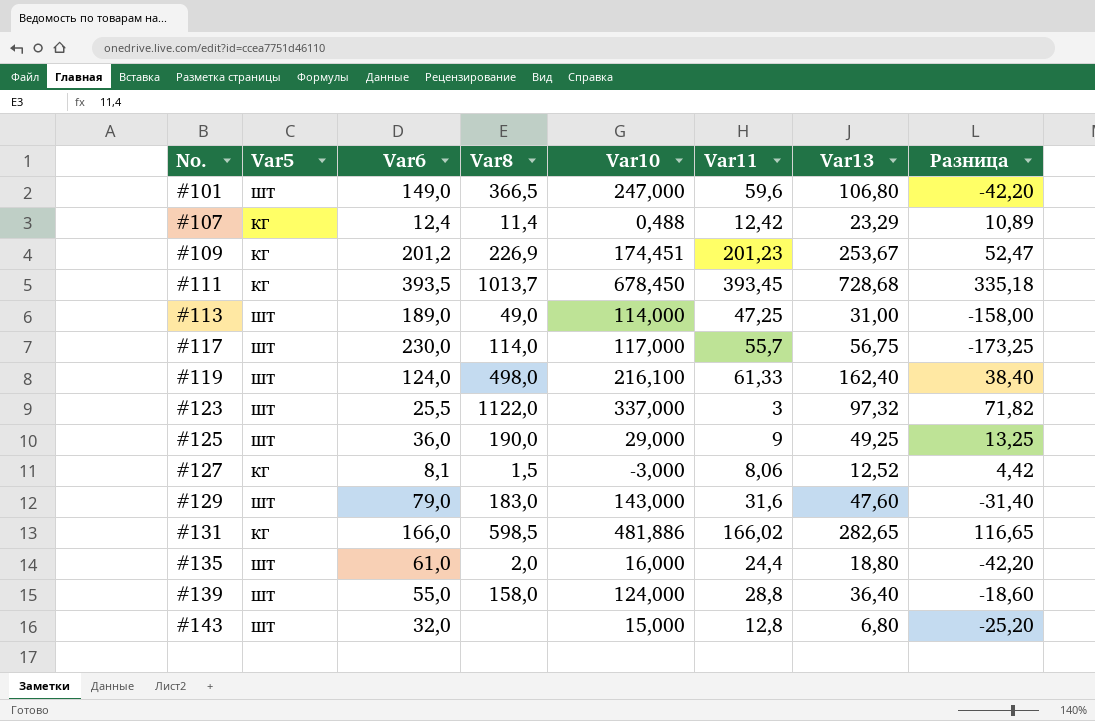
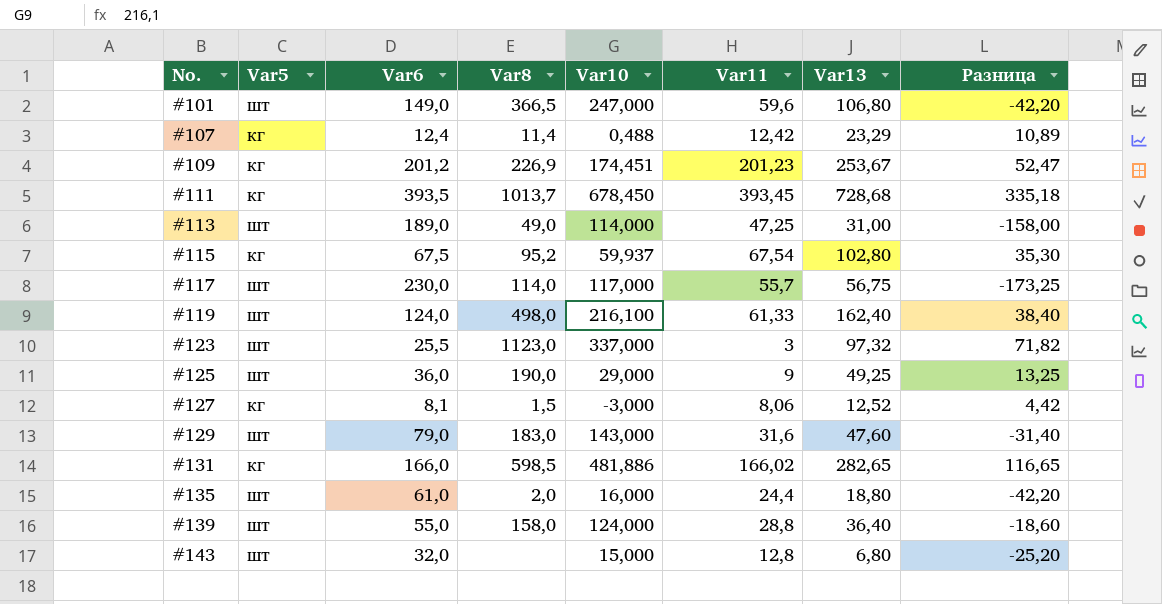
row #115: none -> кг | 67,5 | 95,2 | 59,937 | 67,54 | 102,80 | 35,30
#123 | Var8: 1122,0 -> 1123,0

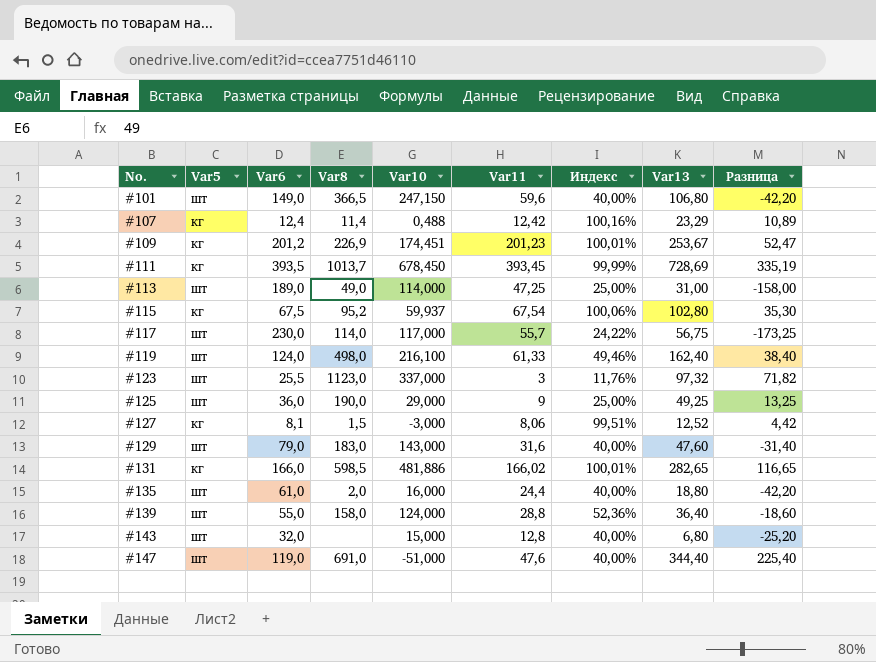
column Индекс | formula: none -> [Var11] / [Var6]
#101 | Var10: 247,000 -> 247,150
#111 | Var13: 728,68 -> 728,69
#111 | Разница: 335,18 -> 335,19
row #147: none -> шт | 119,0 | 691,0 | -51,000 | 47,6 | 40,00% | 344,40 | 225,40

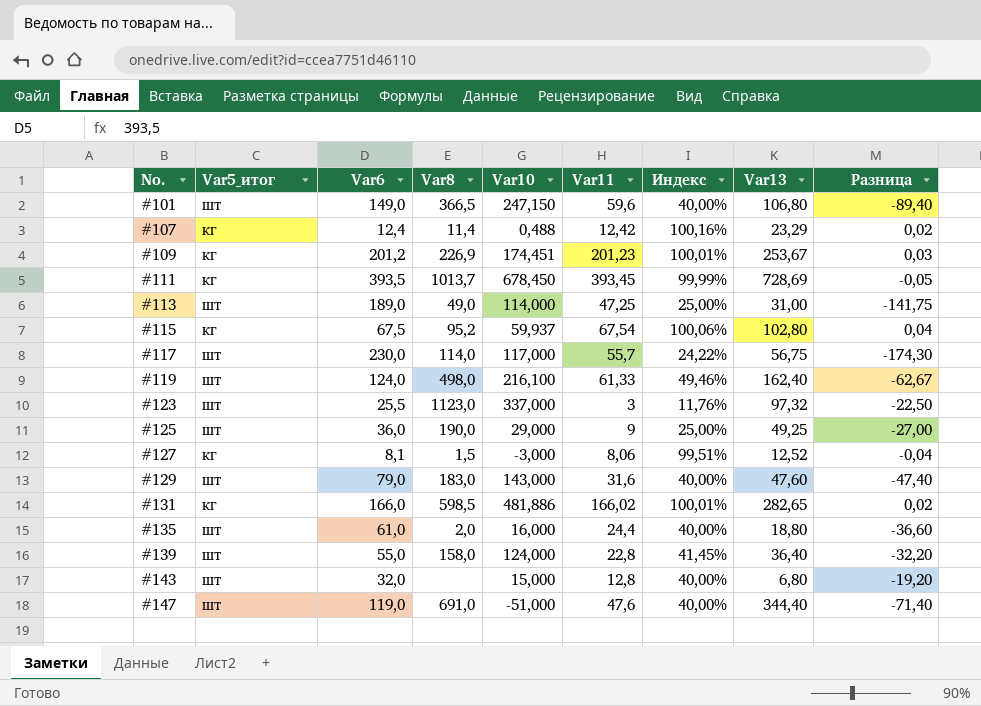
column name: Var5 -> Var5_итог
column Разница | formula: [Var13] - [Var6] -> [Var11] - [Var6]
#139 | Var11: 28,8 -> 22,8
#139 | Индекс: 52,36% -> 41,45%

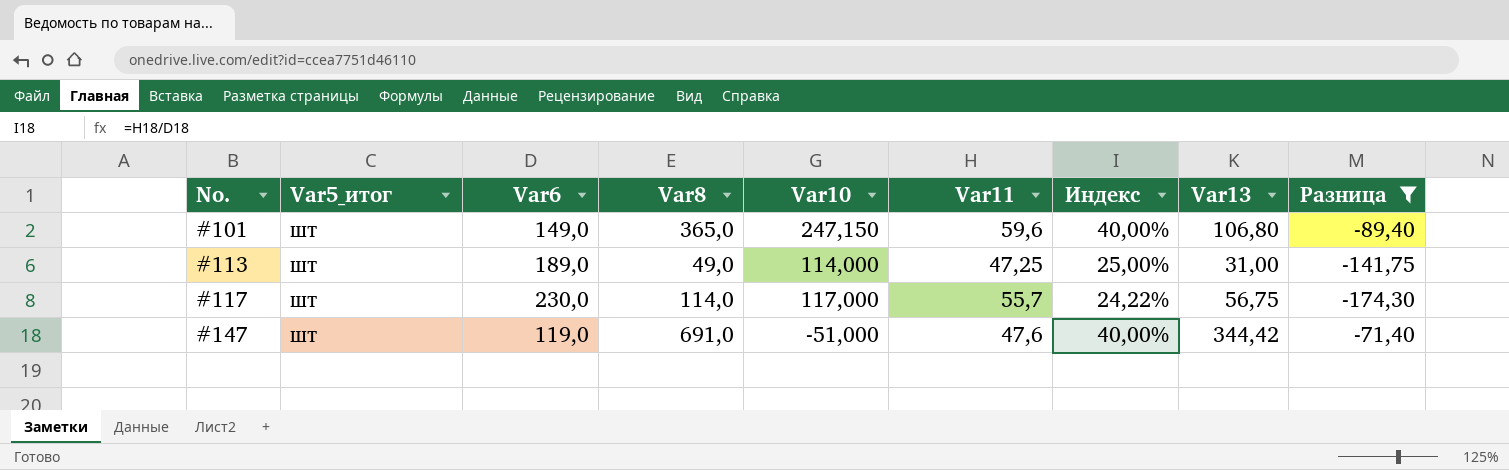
filter: none -> Разница <= -71,40
#101 | Var8: 366,5 -> 365,0
#147 | Var13: 344,40 -> 344,42

